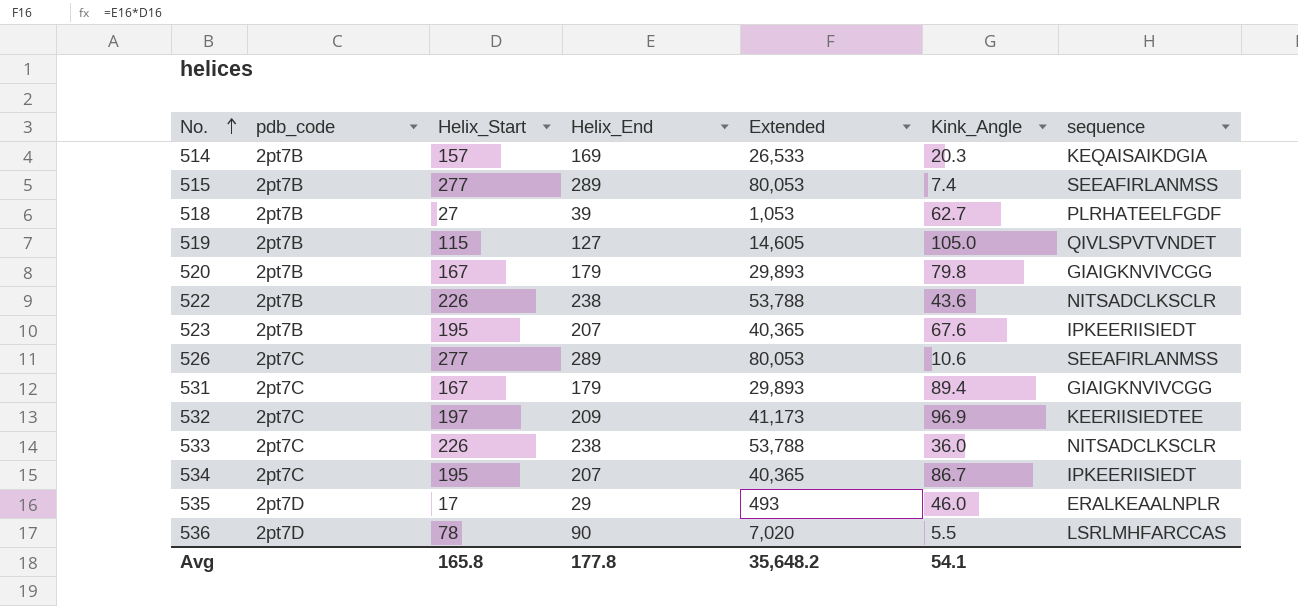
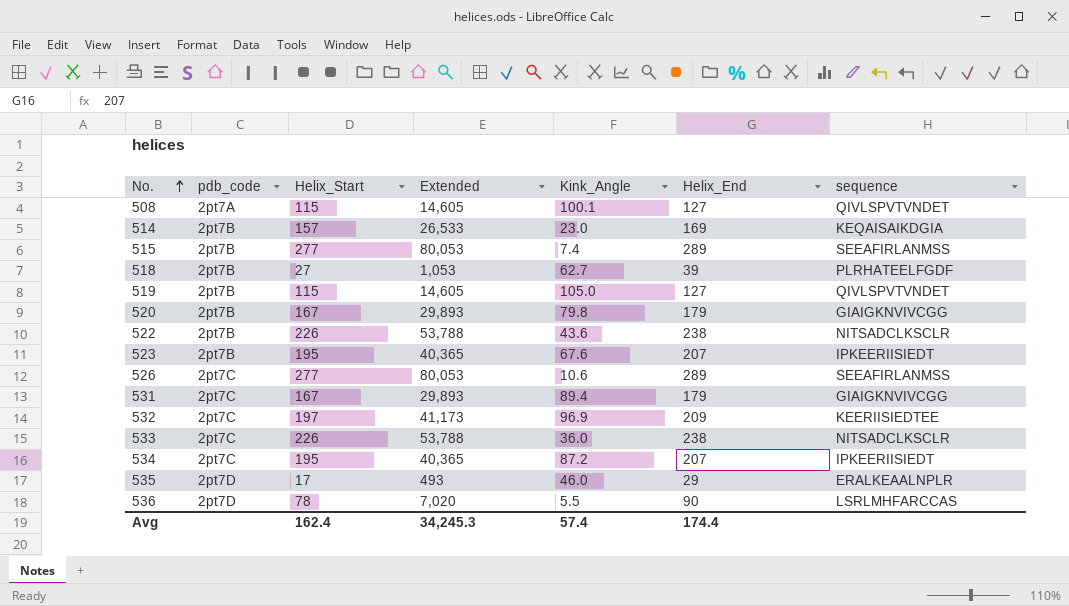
column Helix_End | position: 4 -> 6
row 508: none -> 2pt7A | 115 | 14,605 | 100.1 | 127 | QIVLSPVTVNDET
514 | Kink_Angle: 20.3 -> 23.0
534 | Kink_Angle: 86.7 -> 87.2
Avg | Helix_Start: 165.8 -> 162.4
Avg | Extended: 35,648.2 -> 34,245.3
Avg | Kink_Angle: 54.1 -> 57.4
Avg | Helix_End: 177.8 -> 174.4

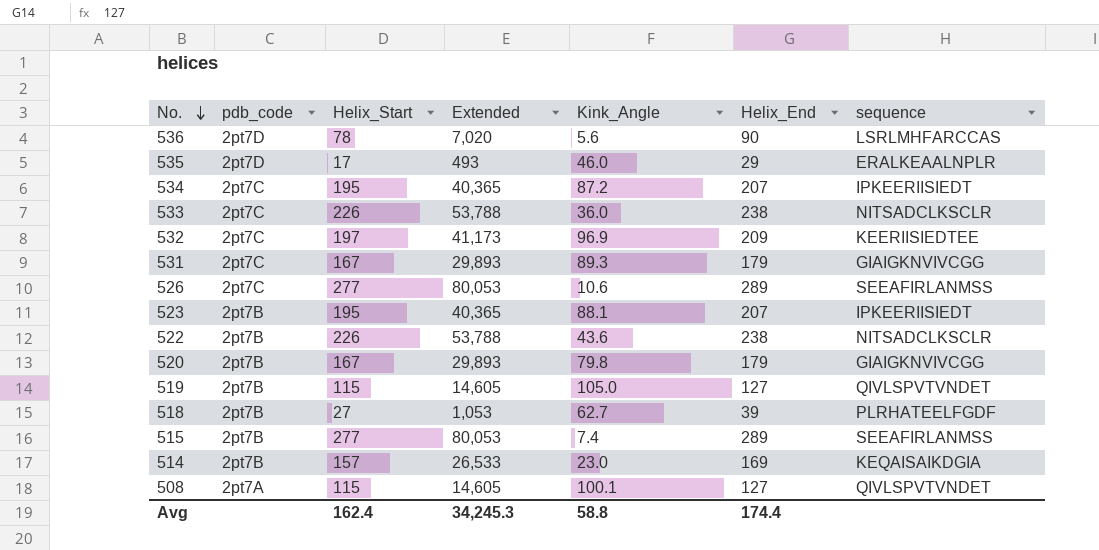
row order: No. ascending -> No. descending
536 | Kink_Angle: 5.5 -> 5.6
531 | Kink_Angle: 89.4 -> 89.3
523 | Kink_Angle: 67.6 -> 88.1
Avg | Kink_Angle: 57.4 -> 58.8

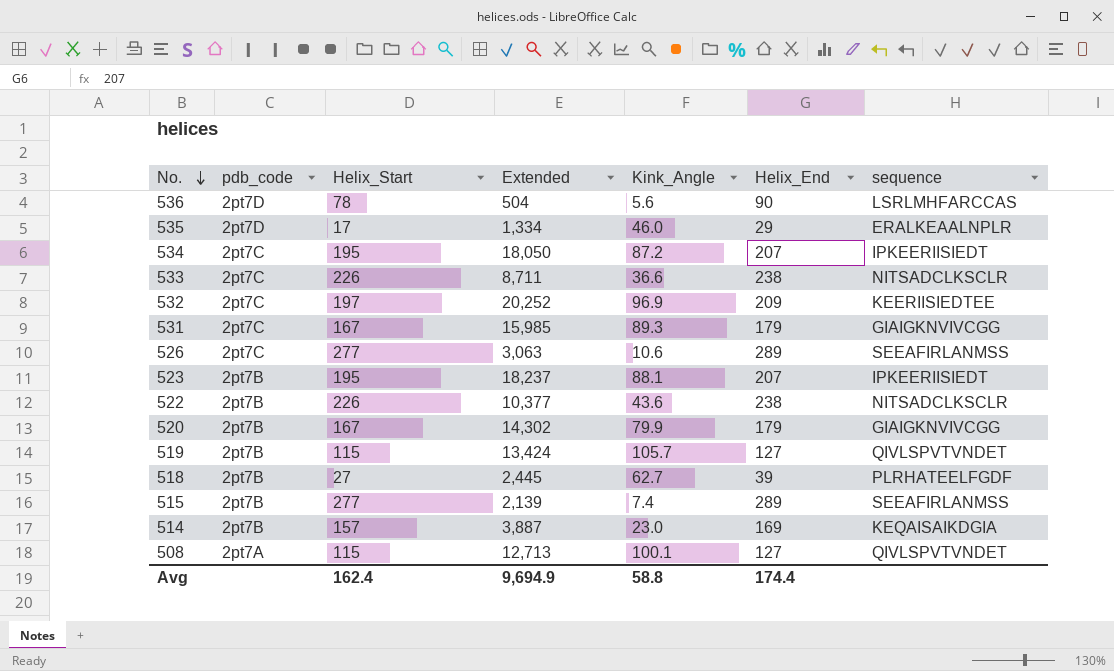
column Extended | formula: [Helix_Start] * [Helix_End] -> [Kink_Angle] * [Helix_End]
533 | Kink_Angle: 36.0 -> 36.6
520 | Kink_Angle: 79.8 -> 79.9
519 | Kink_Angle: 105.0 -> 105.7
Avg | Extended: 34,245.3 -> 9,694.9

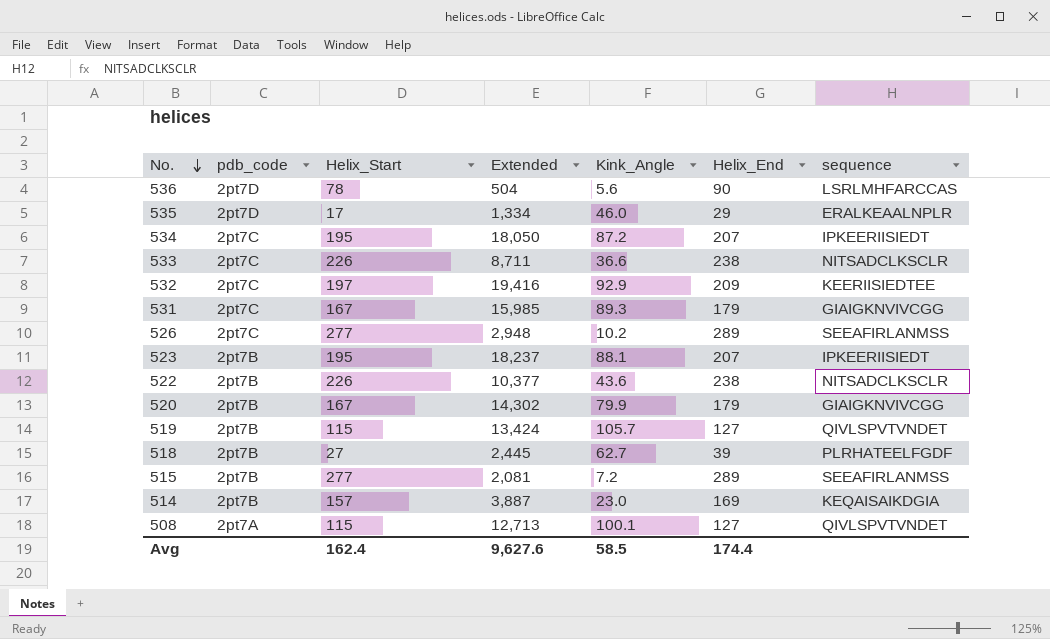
532 | Extended: 20,252 -> 19,416
532 | Kink_Angle: 96.9 -> 92.9
526 | Extended: 3,063 -> 2,948
526 | Kink_Angle: 10.6 -> 10.2
515 | Extended: 2,139 -> 2,081
515 | Kink_Angle: 7.4 -> 7.2
Avg | Extended: 9,694.9 -> 9,627.6
Avg | Kink_Angle: 58.8 -> 58.5

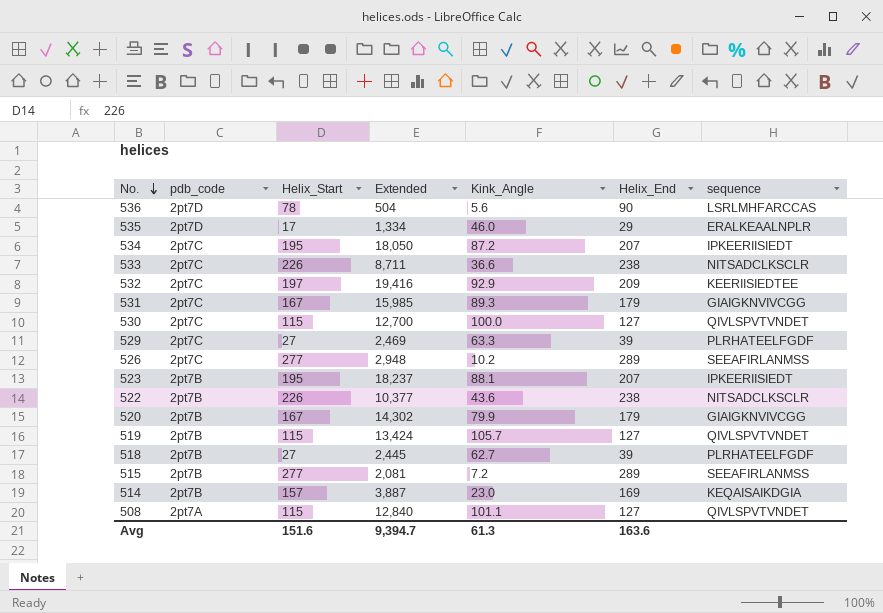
row 530: none -> 2pt7C | 115 | 12,700 | 100.0 | 127 | QIVLSPVTVNDET
row 529: none -> 2pt7C | 27 | 2,469 | 63.3 | 39 | PLRHATEELFGDF
508 | Extended: 12,713 -> 12,840
508 | Kink_Angle: 100.1 -> 101.1
Avg | Helix_Start: 162.4 -> 151.6
Avg | Extended: 9,627.6 -> 9,394.7
Avg | Kink_Angle: 58.5 -> 61.3
Avg | Helix_End: 174.4 -> 163.6

